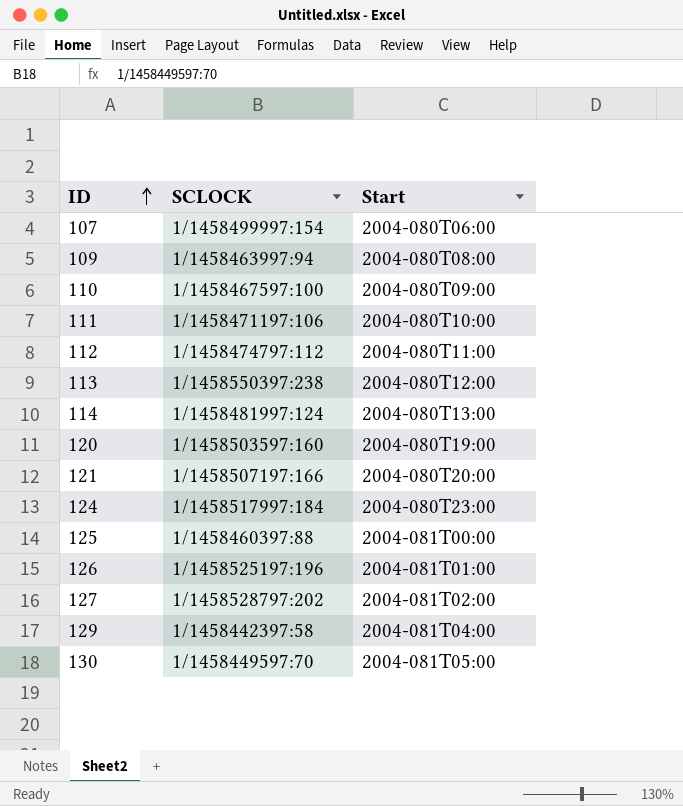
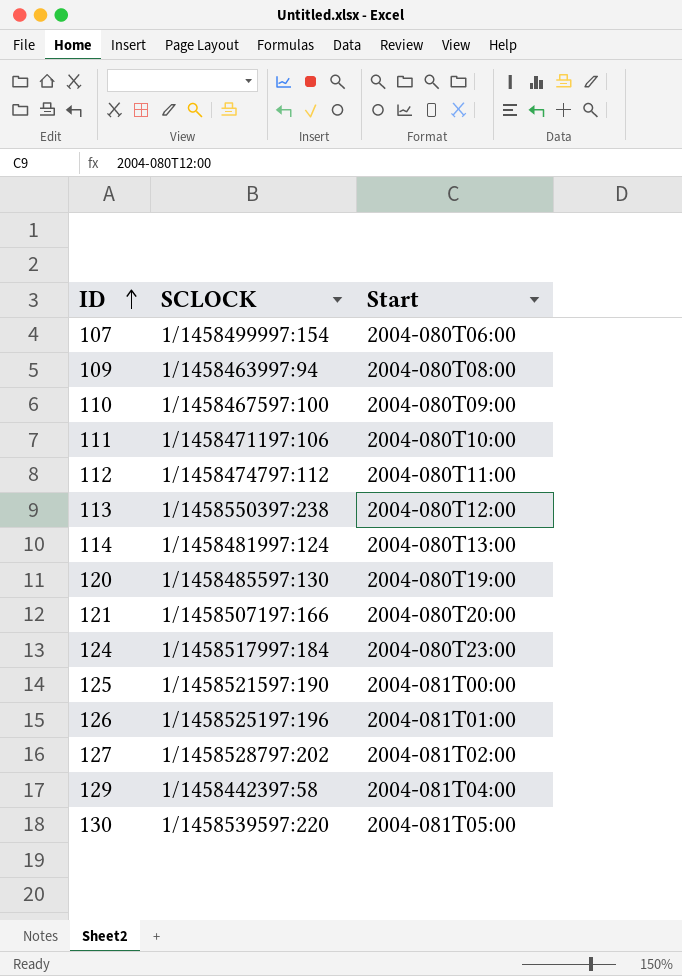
120 | SCLOCK: 1/1458503597:160 -> 1/1458485597:130
125 | SCLOCK: 1/1458460397:88 -> 1/1458521597:190
130 | SCLOCK: 1/1458449597:70 -> 1/1458539597:220

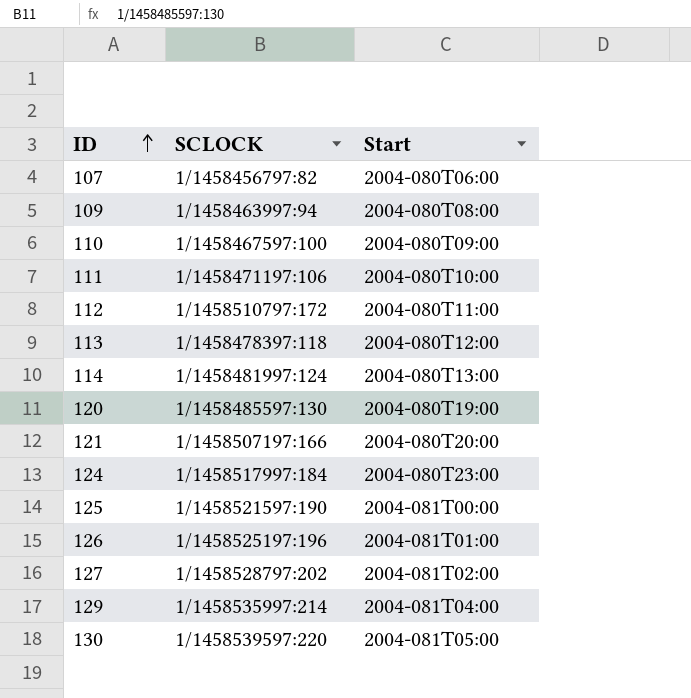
107 | SCLOCK: 1/1458499997:154 -> 1/1458456797:82
112 | SCLOCK: 1/1458474797:112 -> 1/1458510797:172
113 | SCLOCK: 1/1458550397:238 -> 1/1458478397:118
129 | SCLOCK: 1/1458442397:58 -> 1/1458535997:214

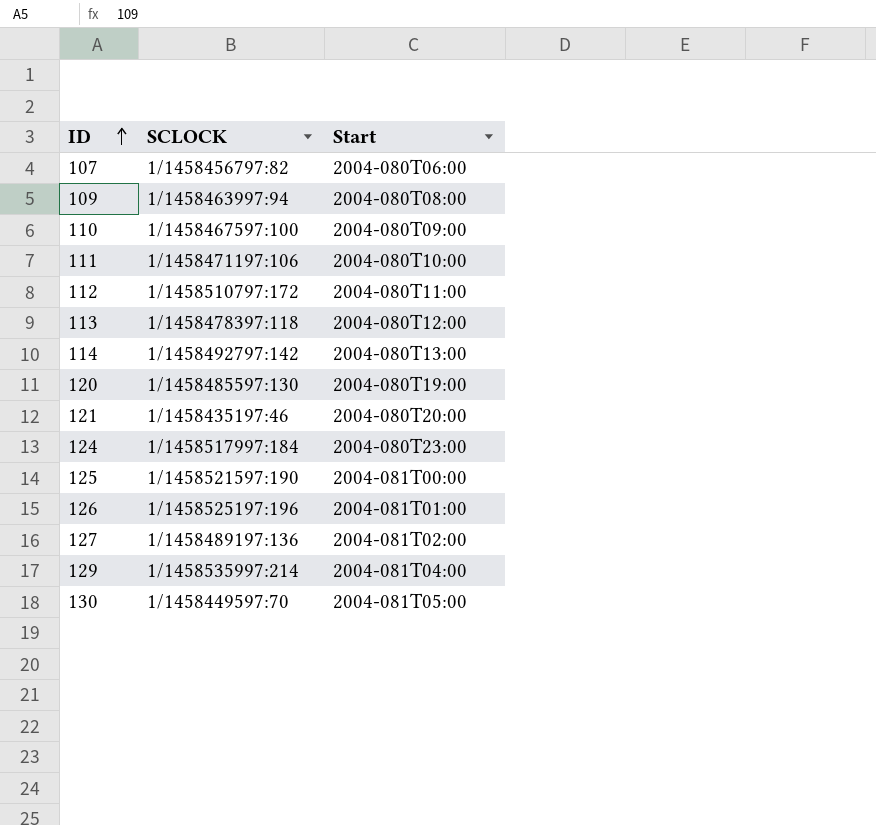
114 | SCLOCK: 1/1458481997:124 -> 1/1458492797:142
121 | SCLOCK: 1/1458507197:166 -> 1/1458435197:46
127 | SCLOCK: 1/1458528797:202 -> 1/1458489197:136
130 | SCLOCK: 1/1458539597:220 -> 1/1458449597:70

